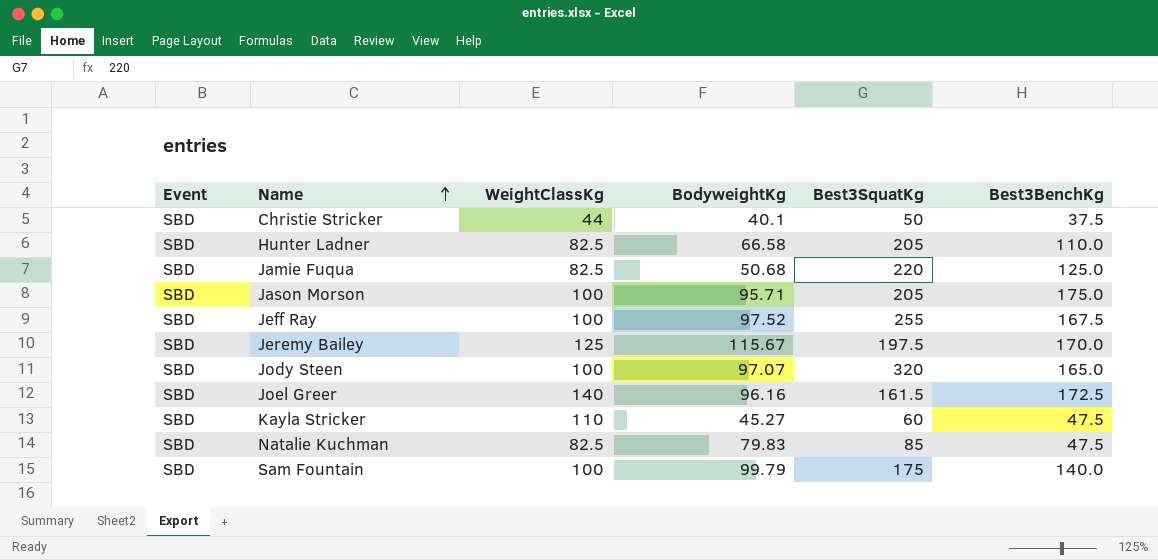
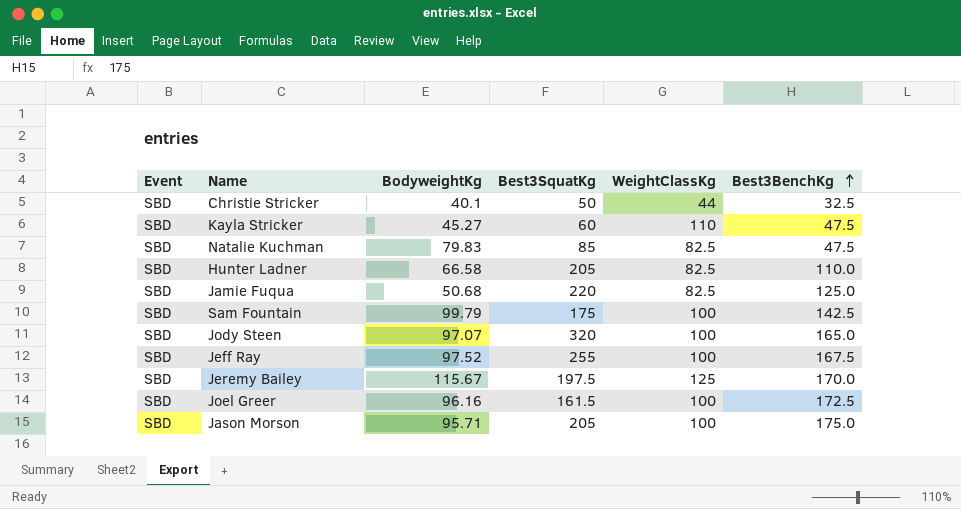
row order: Name ascending -> Best3BenchKg ascending
column WeightClassKg | position: 3 -> 5
Christie Stricker | Best3BenchKg: 37.5 -> 32.5
Sam Fountain | Best3BenchKg: 140.0 -> 142.5
Joel Greer | WeightClassKg: 140 -> 100

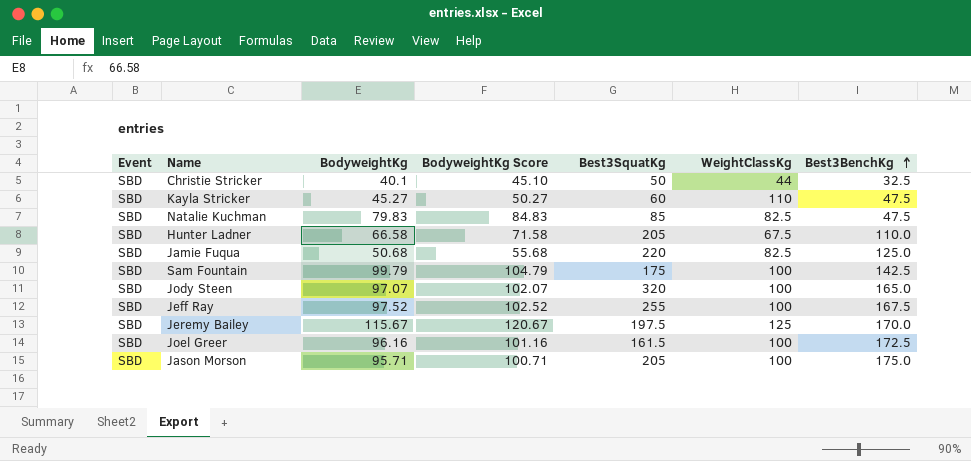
column BodyweightKg Score | formula: none -> [BodyweightKg] + 5
Hunter Ladner | WeightClassKg: 82.5 -> 67.5

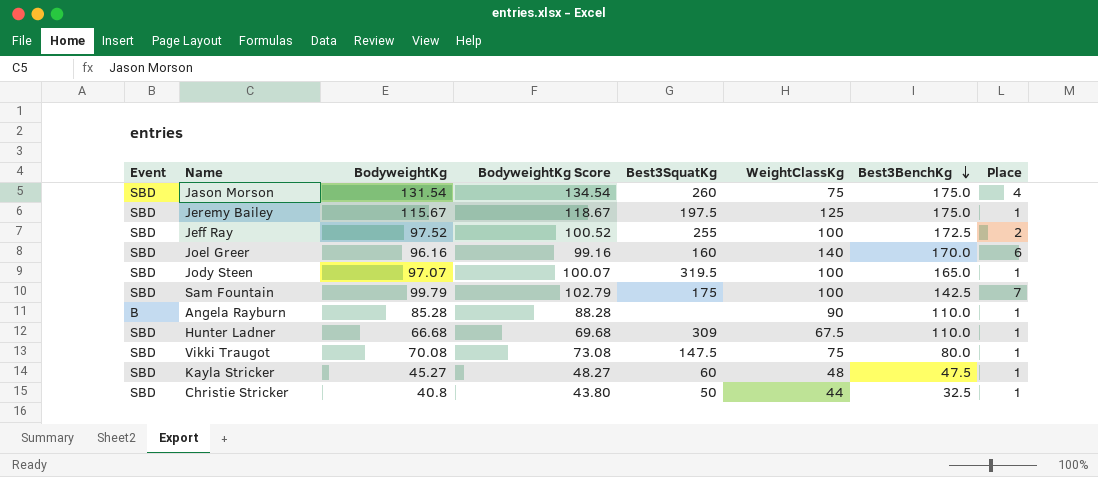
row order: Best3BenchKg ascending -> Best3BenchKg descending
column BodyweightKg Score | formula: [BodyweightKg] + 5 -> [BodyweightKg] + 3
column Place | position: none -> 8
row Natalie Kuchman: SBD | 79.83 | 84.83 | 85 | 82.5 | 47.5 -> none
row Jamie Fuqua: SBD | 50.68 | 55.68 | 220 | 82.5 | 125.0 -> none
Jason Morson | BodyweightKg: 95.71 -> 131.54
Jason Morson | Best3SquatKg: 205 -> 260
Jason Morson | WeightClassKg: 100 -> 75
Jeremy Bailey | Best3BenchKg: 170.0 -> 175.0
Jeff Ray | Best3BenchKg: 167.5 -> 172.5
Joel Greer | Best3SquatKg: 161.5 -> 160
Joel Greer | WeightClassKg: 100 -> 140
Joel Greer | Best3BenchKg: 172.5 -> 170.0
Jody Steen | Best3SquatKg: 320 -> 319.5
row Angela Rayburn: none -> B | 85.28 | 88.28 | none | 90 | 110.0 | 1
Hunter Ladner | BodyweightKg: 66.58 -> 66.68
Hunter Ladner | Best3SquatKg: 205 -> 309
row Vikki Traugot: none -> SBD | 70.08 | 73.08 | 147.5 | 75 | 80.0 | 1
Kayla Stricker | WeightClassKg: 110 -> 48
Christie Stricker | BodyweightKg: 40.1 -> 40.8

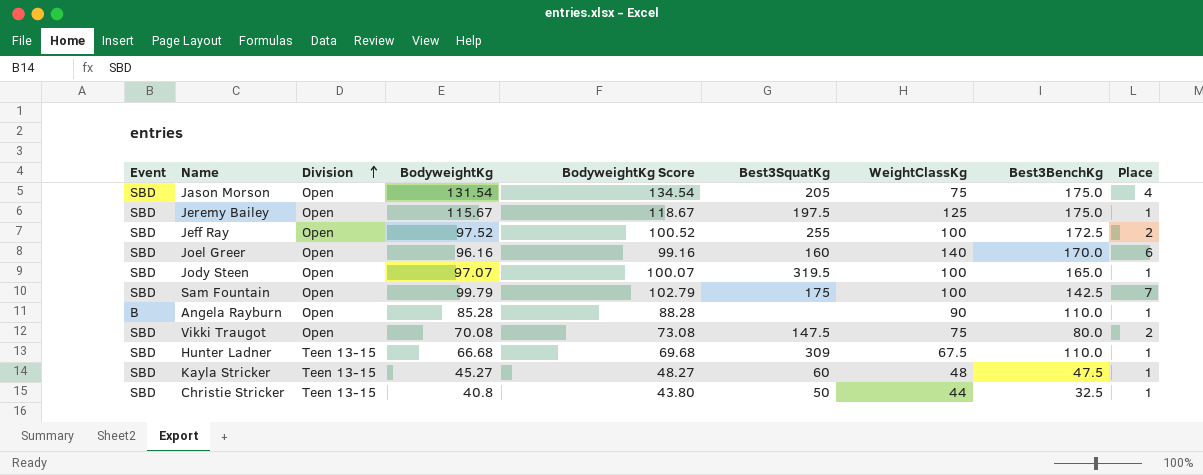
row order: Best3BenchKg descending -> Division ascending
column Division | position: none -> 3
Jason Morson | Best3SquatKg: 260 -> 205
Vikki Traugot | Place: 1 -> 2

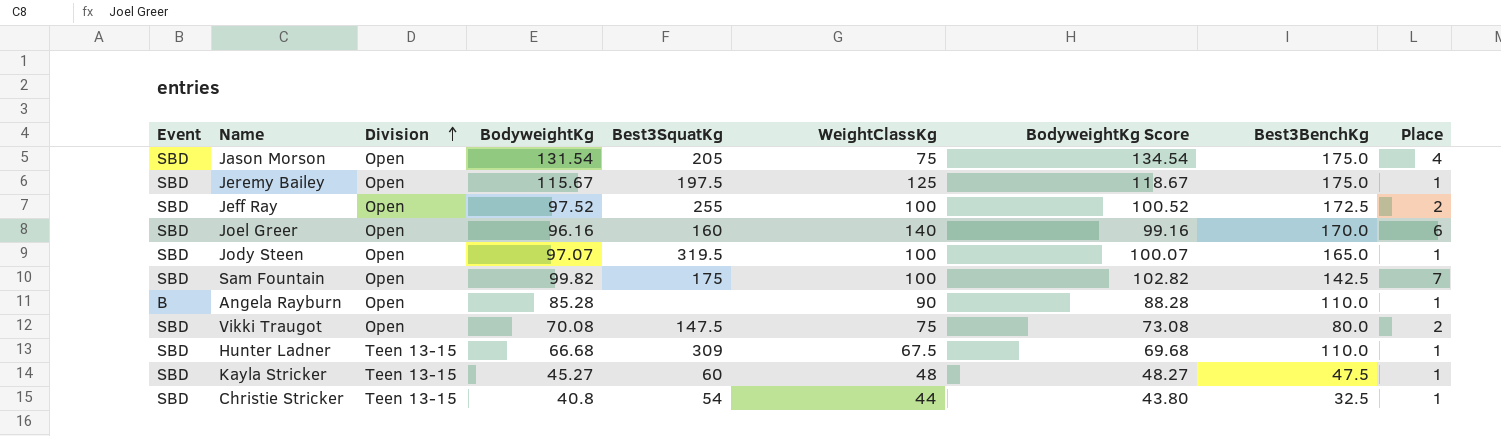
column BodyweightKg Score | position: 5 -> 7
Sam Fountain | BodyweightKg: 99.79 -> 99.82
Sam Fountain | BodyweightKg Score: 102.79 -> 102.82
Christie Stricker | Best3SquatKg: 50 -> 54

